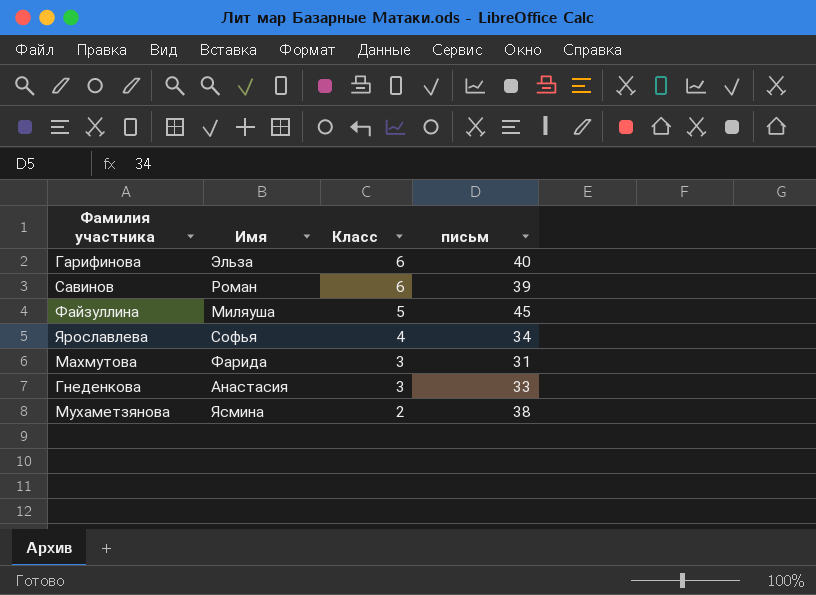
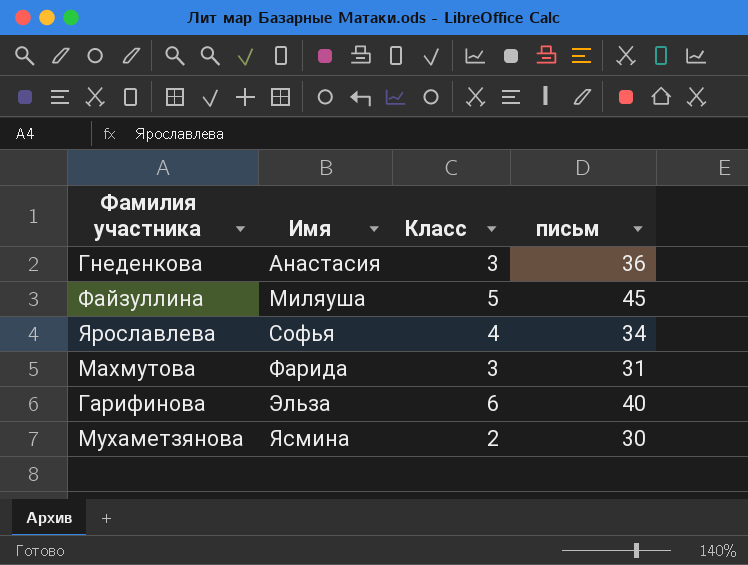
row order: Класс descending -> Имя ascending
row Савинов: Роман | 6 | 39 -> none
Гнеденкова | письм: 33 -> 36
Мухаметзянова | письм: 38 -> 30

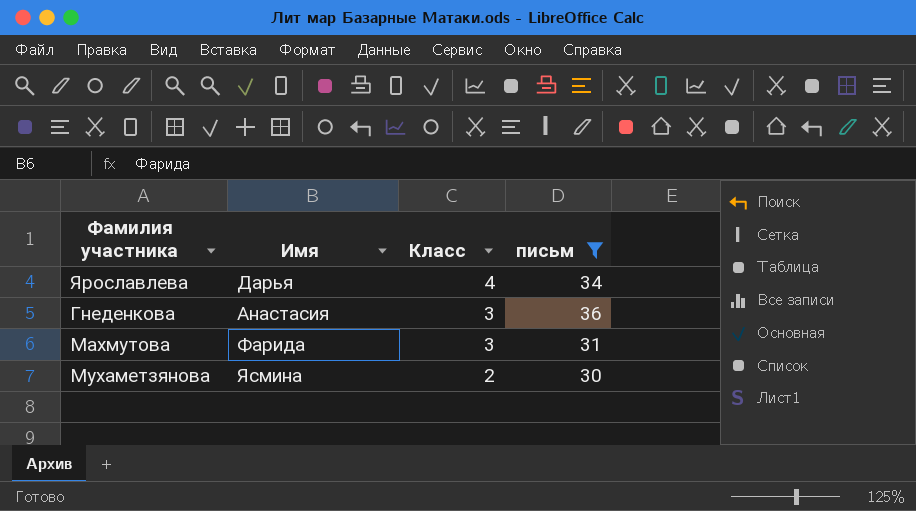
filter: none -> письм <= 36
row order: Имя ascending -> Класс descending
Ярославлева | Имя: Софья -> Дарья

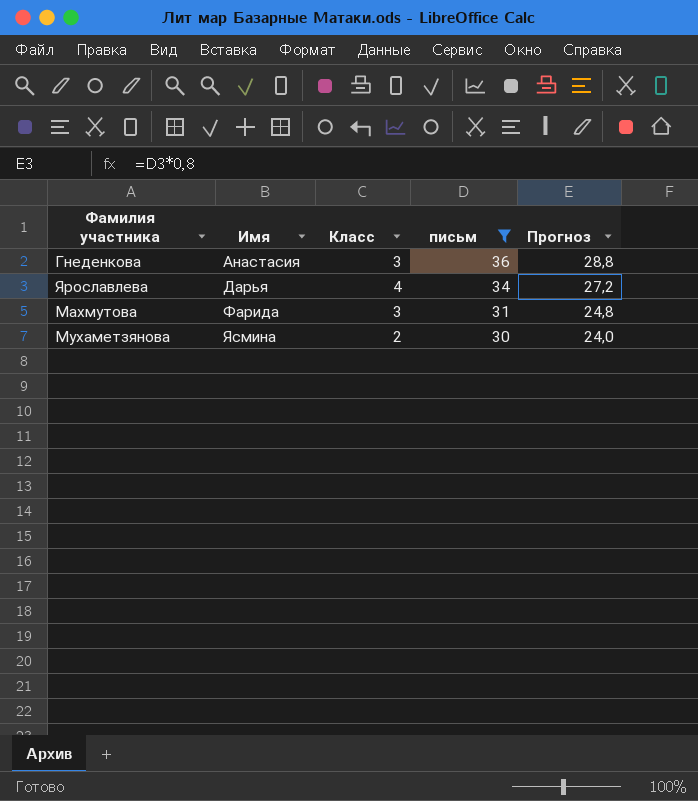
row order: Класс descending -> Имя ascending
column Прогноз | formula: none -> [письм] * 0,8

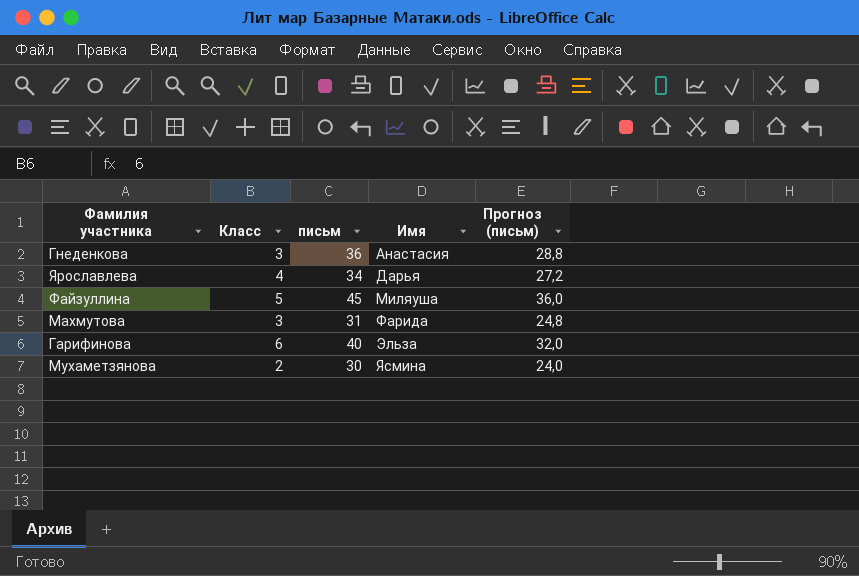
filter: письм <= 36 -> none
column Имя | position: 2 -> 4
column name: Прогноз -> Прогноз (письм)

